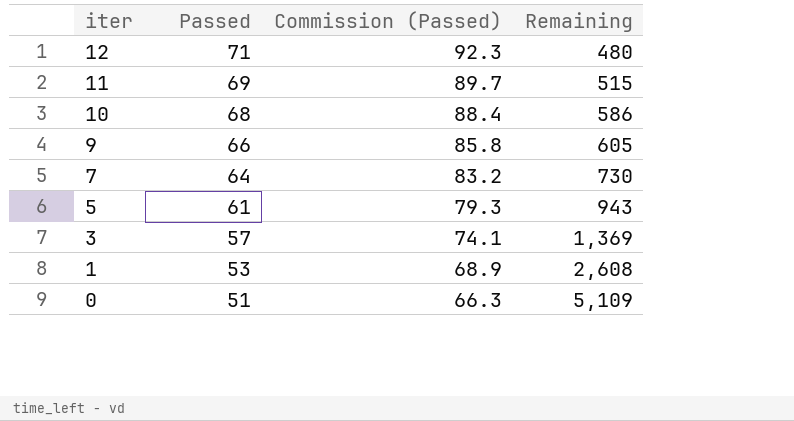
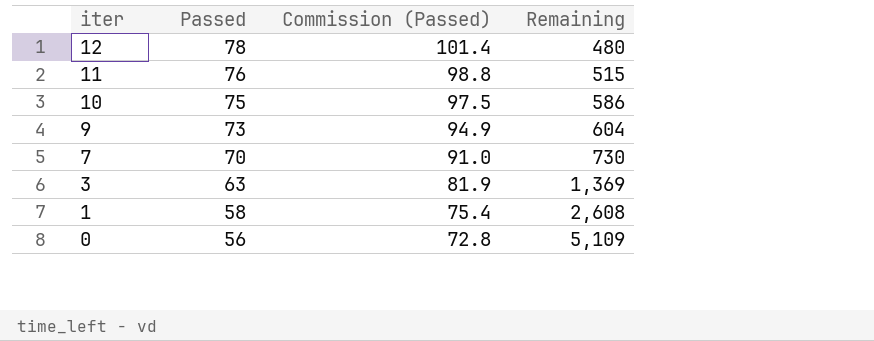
row 5: 61 | 79.3 | 943 -> none
12 | Passed: 71 -> 78
12 | Commission (Passed): 92.3 -> 101.4
11 | Passed: 69 -> 76
11 | Commission (Passed): 89.7 -> 98.8
10 | Passed: 68 -> 75
10 | Commission (Passed): 88.4 -> 97.5
9 | Passed: 66 -> 73
9 | Commission (Passed): 85.8 -> 94.9
9 | Remaining: 605 -> 604
7 | Passed: 64 -> 70
7 | Commission (Passed): 83.2 -> 91.0
3 | Passed: 57 -> 63
3 | Commission (Passed): 74.1 -> 81.9
1 | Passed: 53 -> 58
1 | Commission (Passed): 68.9 -> 75.4
0 | Passed: 51 -> 56
0 | Commission (Passed): 66.3 -> 72.8

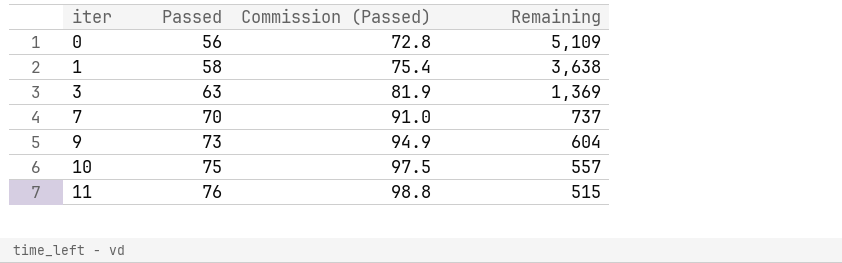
row order: iter descending -> iter ascending
row 12: 78 | 101.4 | 480 -> none
1 | Remaining: 2,608 -> 3,638
7 | Remaining: 730 -> 737
10 | Remaining: 586 -> 557

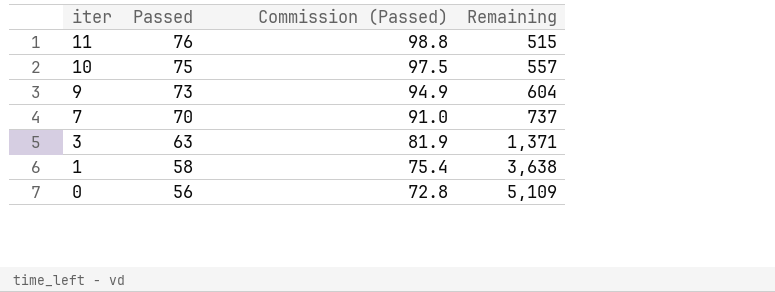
row order: iter ascending -> iter descending
3 | Remaining: 1,369 -> 1,371

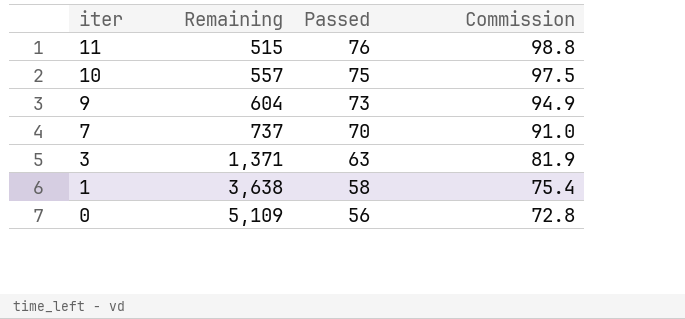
column Remaining | position: 4 -> 2
column name: Commission (Passed) -> Commission

